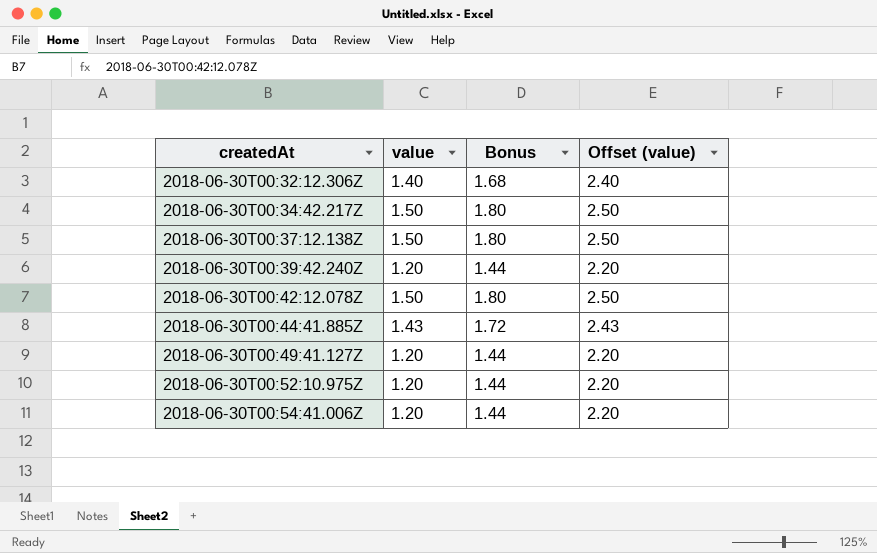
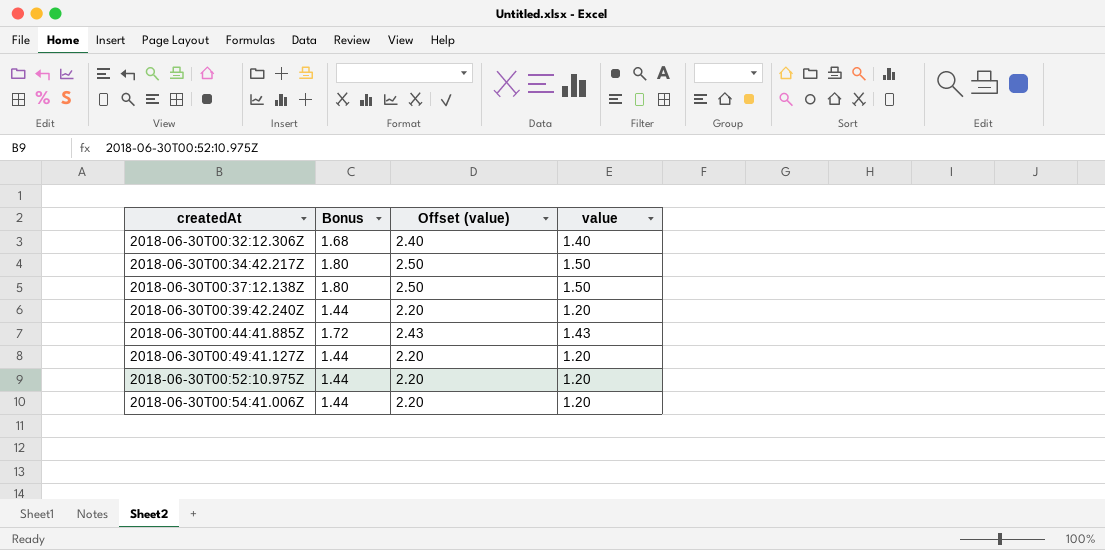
column value | position: 2 -> 4
row 2018-06-30T00:42:12.078Z: 1.50 | 1.80 | 2.50 -> none

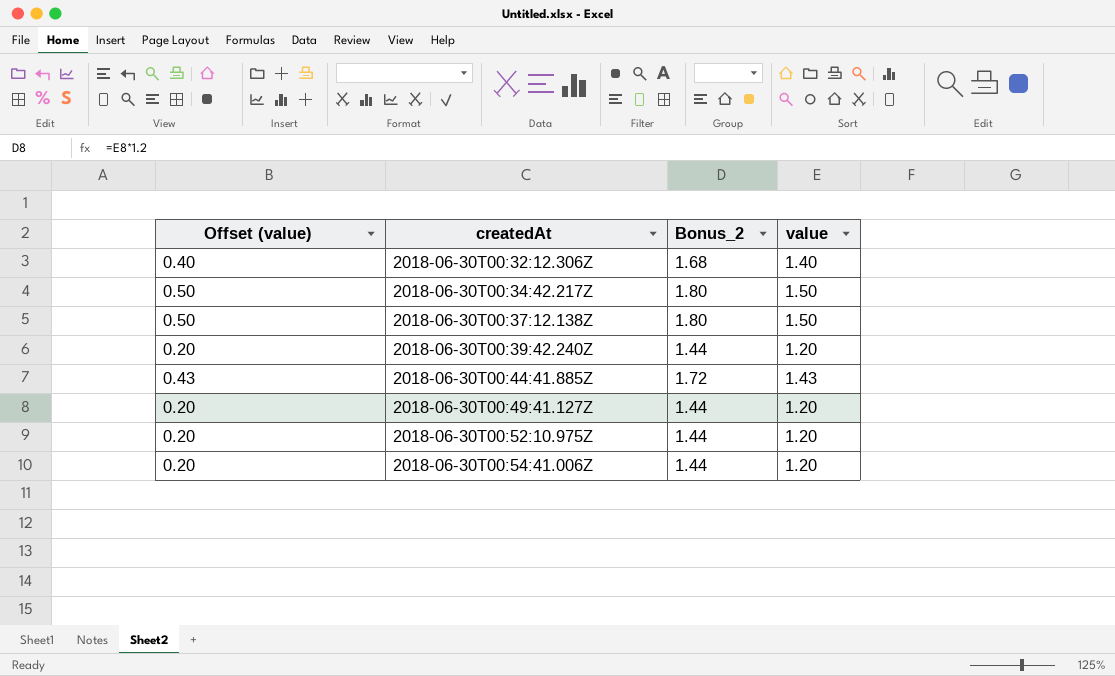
column Offset (value) | formula: [value] + 1 -> [value] - 1
column Offset (value) | position: 3 -> 1
column name: Bonus -> Bonus_2

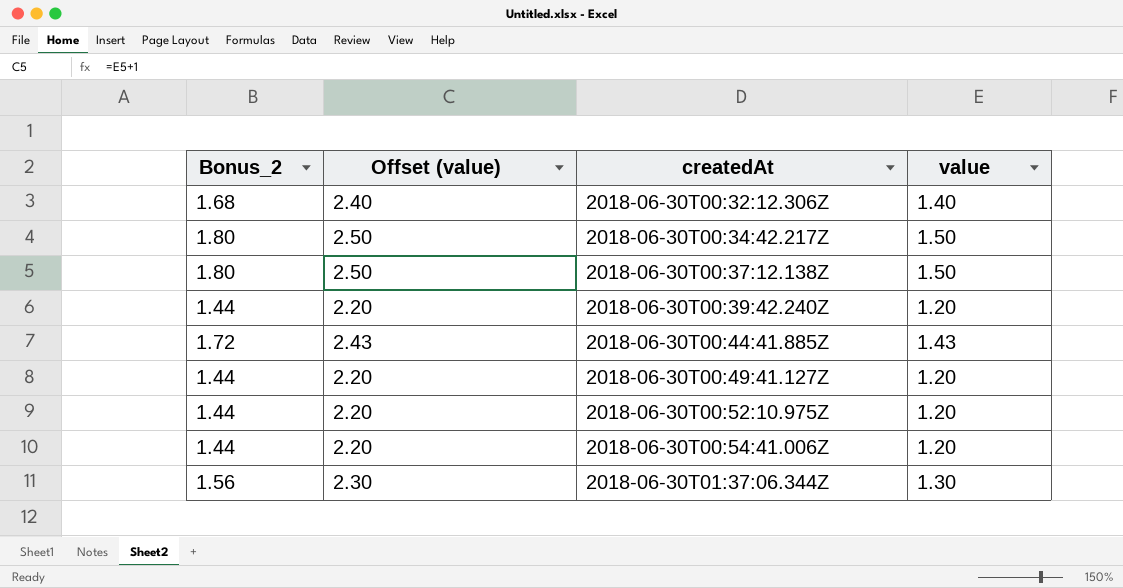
column Bonus_2 | position: 3 -> 1
column Offset (value) | formula: [value] - 1 -> [value] + 1
row 2018-06-30T01:37:06.344Z: none -> 1.56 | 2.30 | 1.30

